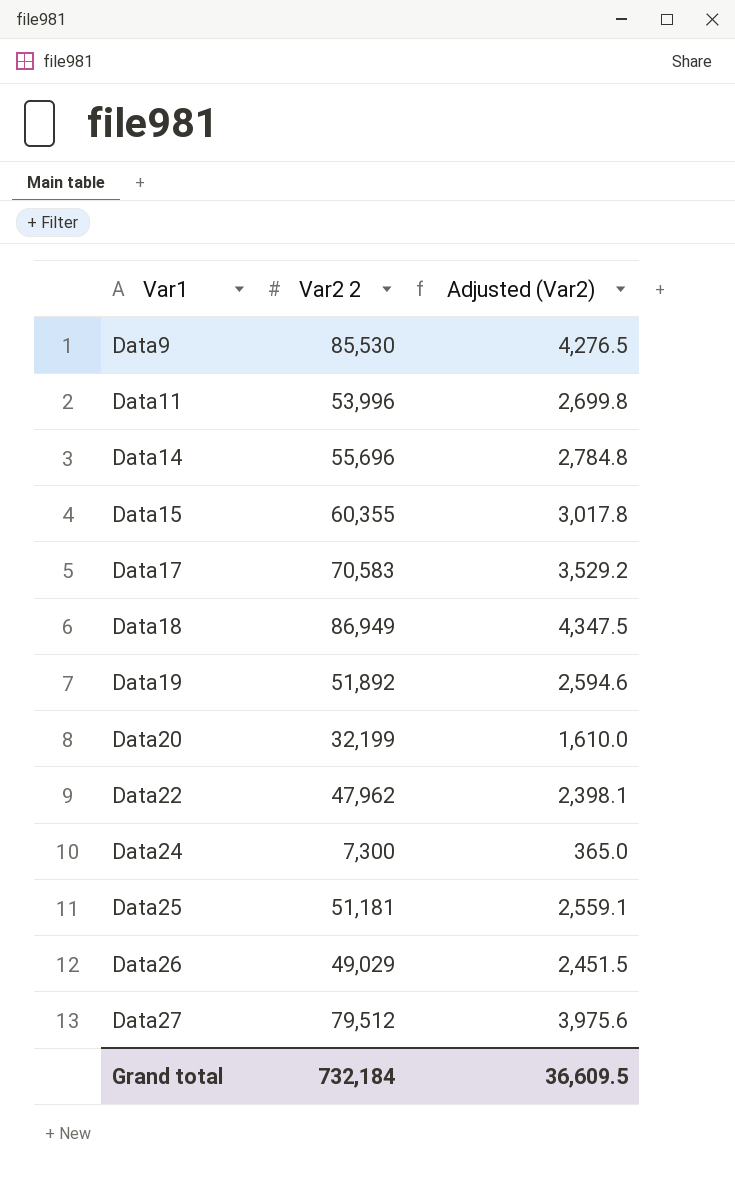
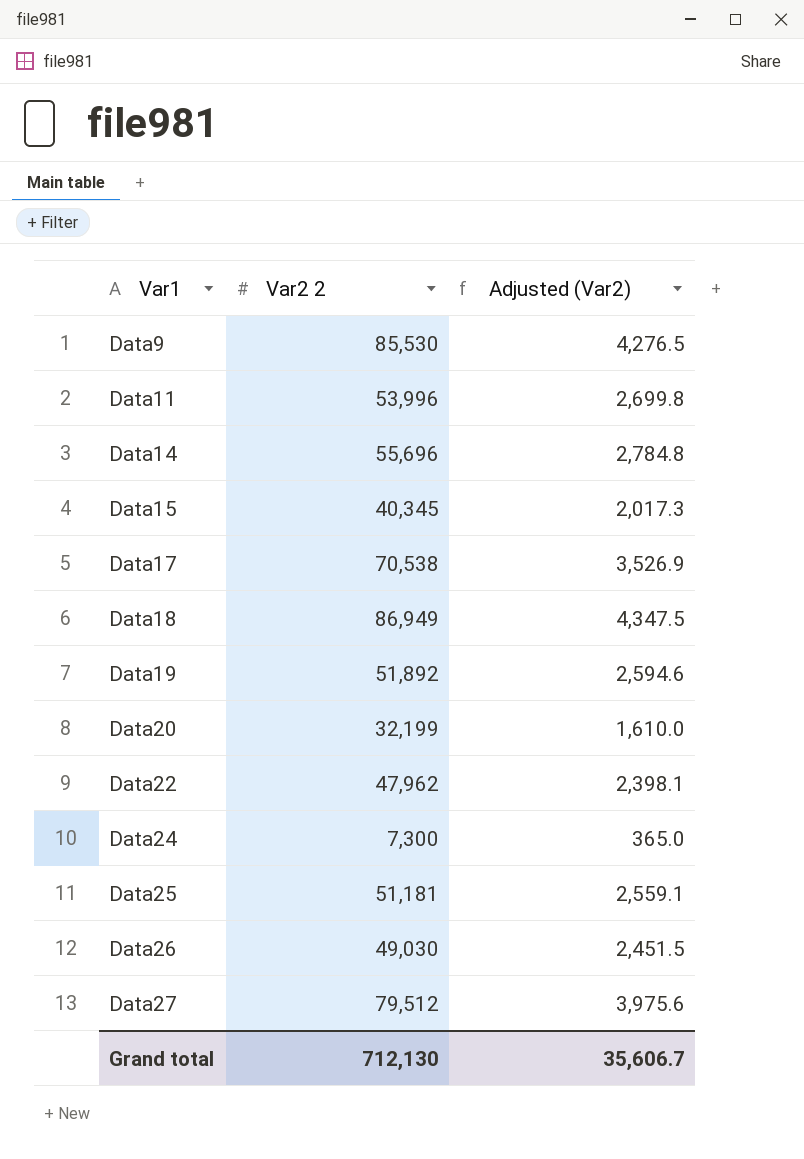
Data15 | Var2 2: 60,355 -> 40,345
Data15 | Adjusted (Var2): 3,017.8 -> 2,017.3
Data17 | Var2 2: 70,583 -> 70,538
Data17 | Adjusted (Var2): 3,529.2 -> 3,526.9
Data26 | Var2 2: 49,029 -> 49,030
Grand total | Var2 2: 732,184 -> 712,130
Grand total | Adjusted (Var2): 36,609.5 -> 35,606.7

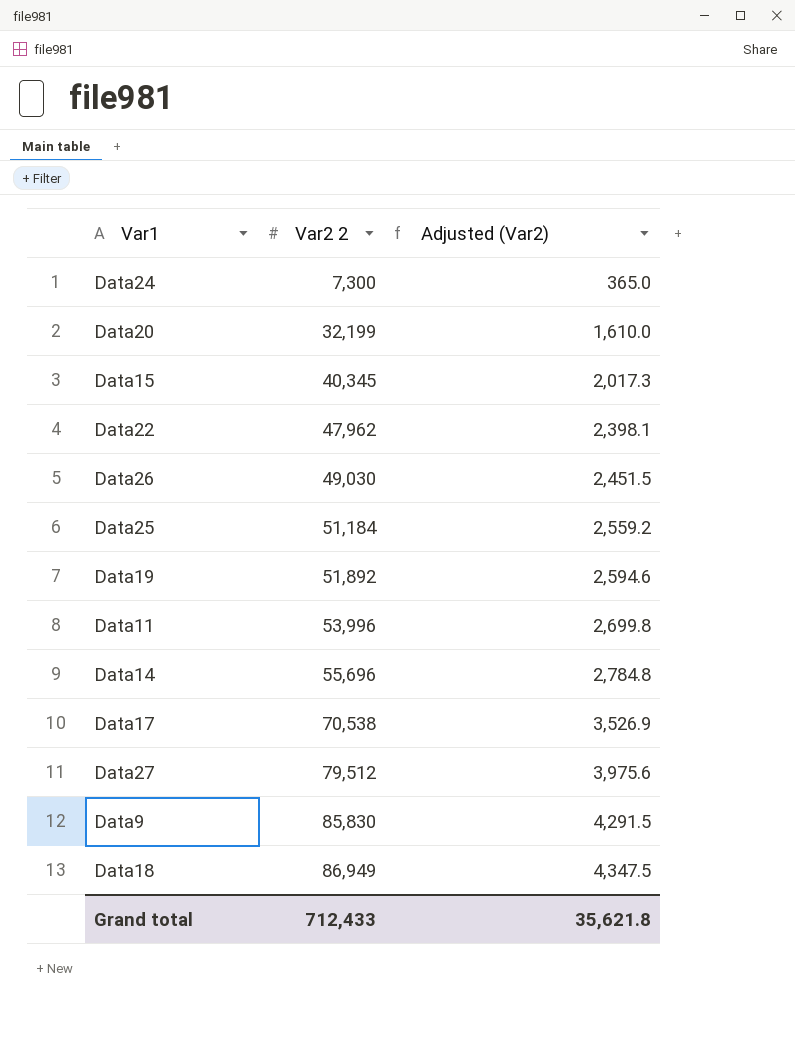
row order: Var1 ascending -> Var2 2 ascending
Data25 | Var2 2: 51,181 -> 51,184
Data25 | Adjusted (Var2): 2,559.1 -> 2,559.2
Data9 | Var2 2: 85,530 -> 85,830
Data9 | Adjusted (Var2): 4,276.5 -> 4,291.5
Grand total | Var2 2: 712,130 -> 712,433
Grand total | Adjusted (Var2): 35,606.7 -> 35,621.8

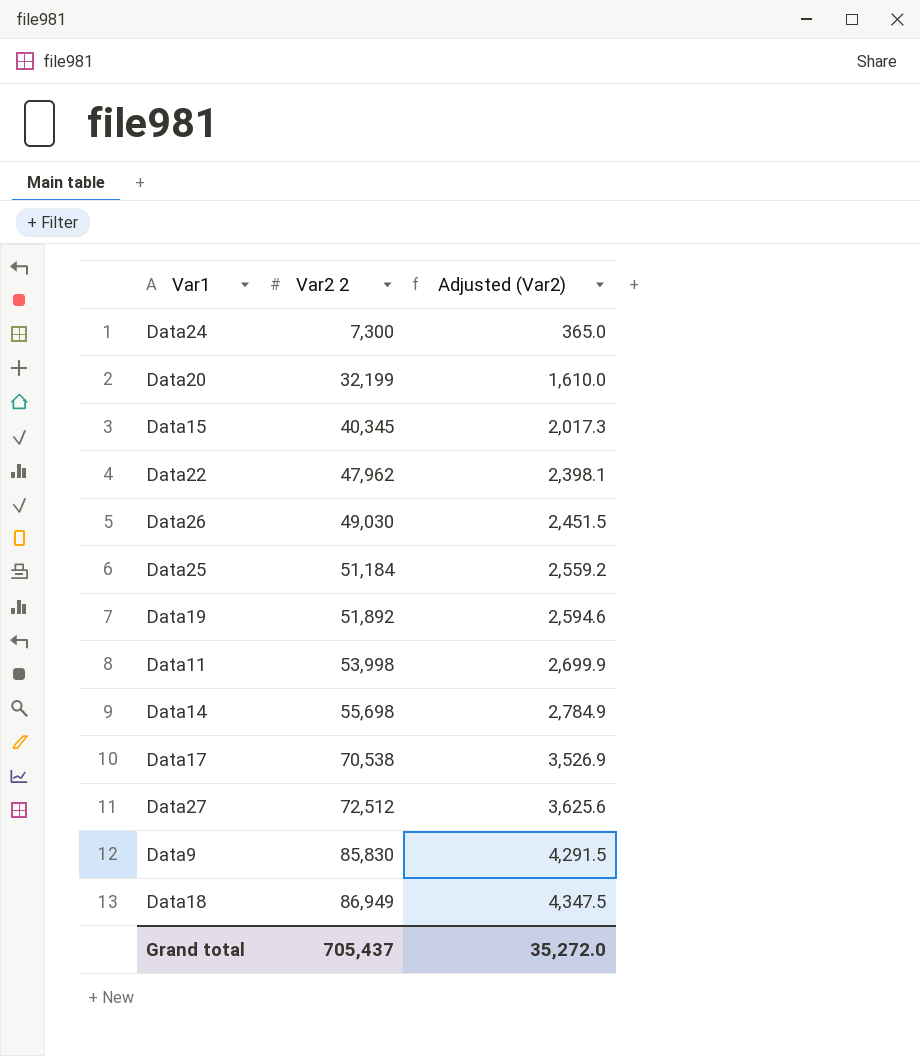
Data11 | Var2 2: 53,996 -> 53,998
Data11 | Adjusted (Var2): 2,699.8 -> 2,699.9
Data14 | Var2 2: 55,696 -> 55,698
Data14 | Adjusted (Var2): 2,784.8 -> 2,784.9
Data27 | Var2 2: 79,512 -> 72,512
Data27 | Adjusted (Var2): 3,975.6 -> 3,625.6
Grand total | Var2 2: 712,433 -> 705,437
Grand total | Adjusted (Var2): 35,621.8 -> 35,272.0

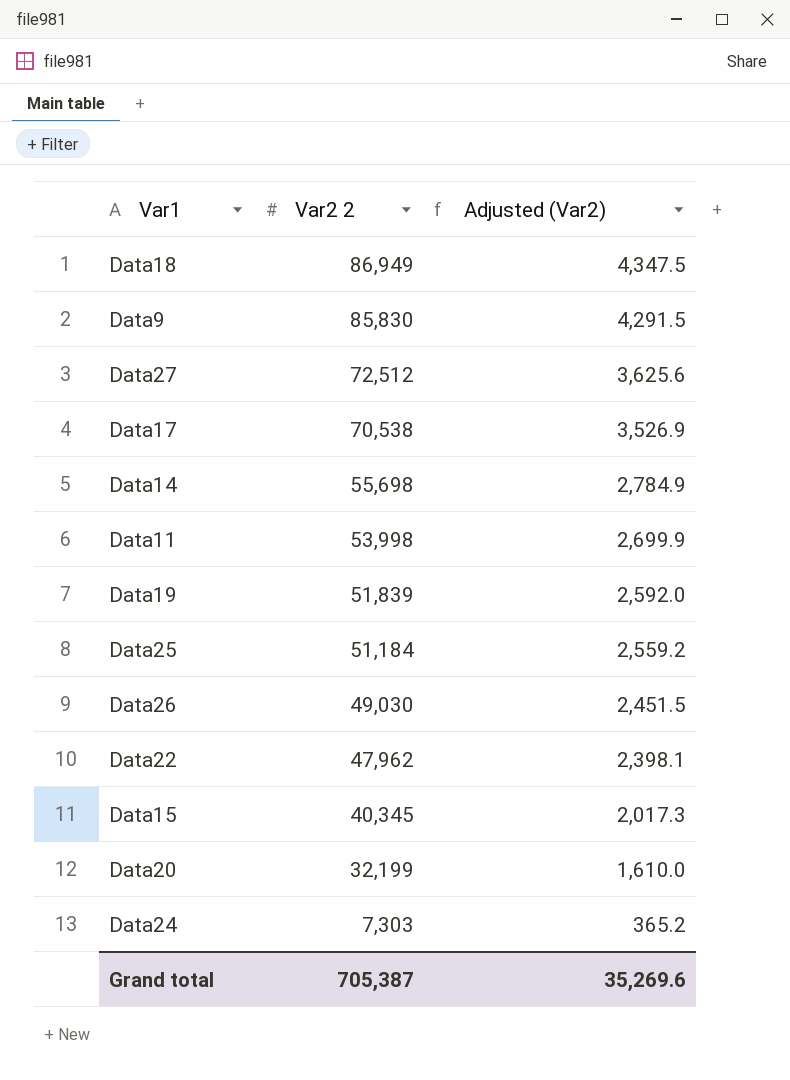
row order: Var2 2 ascending -> Var2 2 descending
Data19 | Var2 2: 51,892 -> 51,839
Data19 | Adjusted (Var2): 2,594.6 -> 2,592.0
Data24 | Var2 2: 7,300 -> 7,303
Data24 | Adjusted (Var2): 365.0 -> 365.2
Grand total | Var2 2: 705,437 -> 705,387
Grand total | Adjusted (Var2): 35,272.0 -> 35,269.6

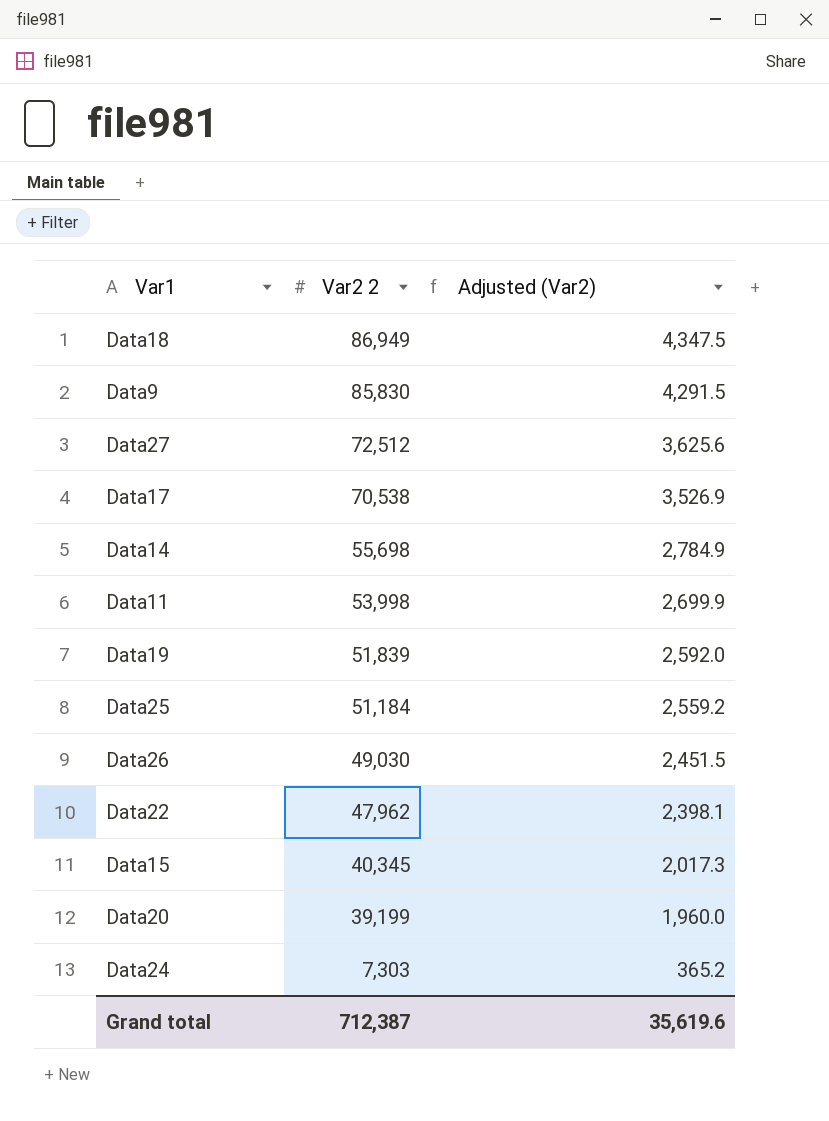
Data20 | Var2 2: 32,199 -> 39,199
Data20 | Adjusted (Var2): 1,610.0 -> 1,960.0
Grand total | Var2 2: 705,387 -> 712,387
Grand total | Adjusted (Var2): 35,269.6 -> 35,619.6

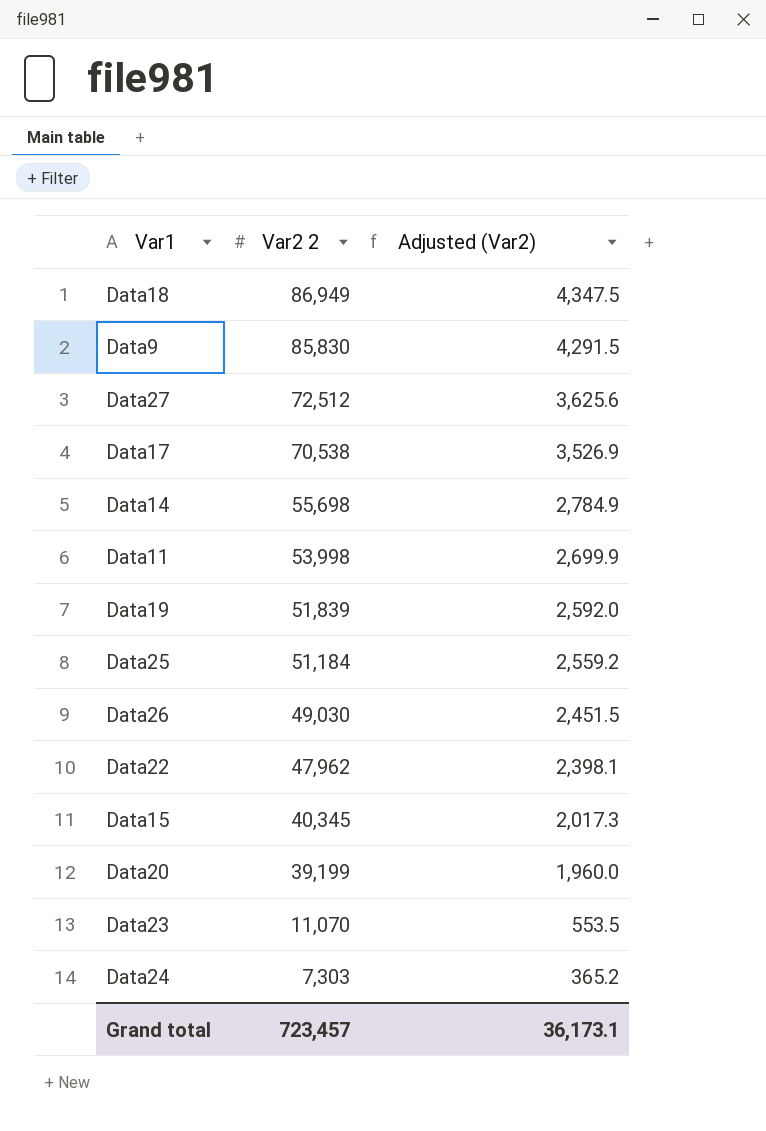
row Data23: none -> 11,070 | 553.5
Grand total | Var2 2: 712,387 -> 723,457
Grand total | Adjusted (Var2): 35,619.6 -> 36,173.1

